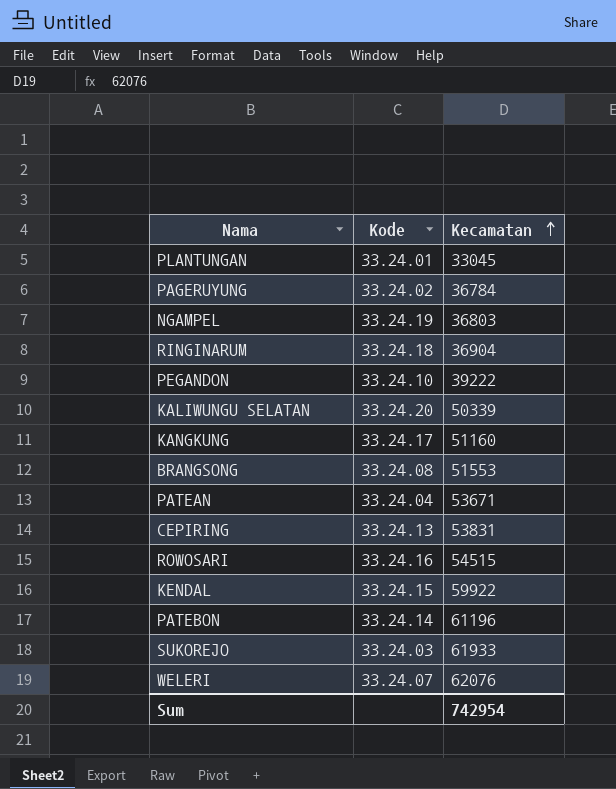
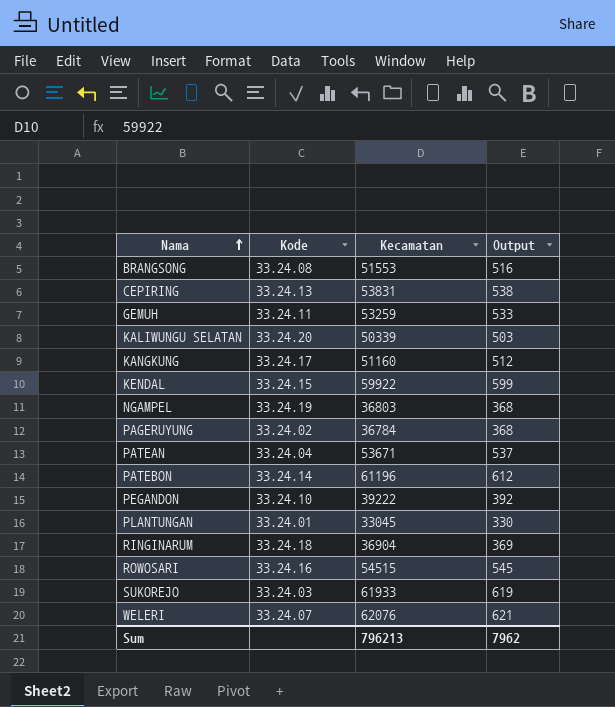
row order: Kecamatan ascending -> Nama ascending
column Output | formula: none -> [Kecamatan] * 0.01
row GEMUH: none -> 33.24.11 | 53259 | 533
Sum | Kecamatan: 742954 -> 796213

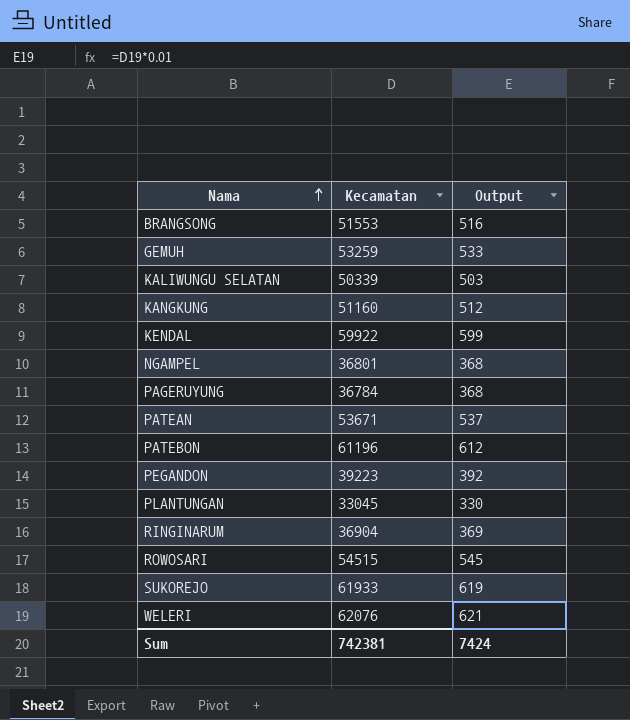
column Kode | position: 2 -> none
row CEPIRING: 33.24.13 | 53831 | 538 -> none
NGAMPEL | Kecamatan: 36803 -> 36801
PEGANDON | Kecamatan: 39222 -> 39223
Sum | Kecamatan: 796213 -> 742381
Sum | Output: 7962 -> 7424

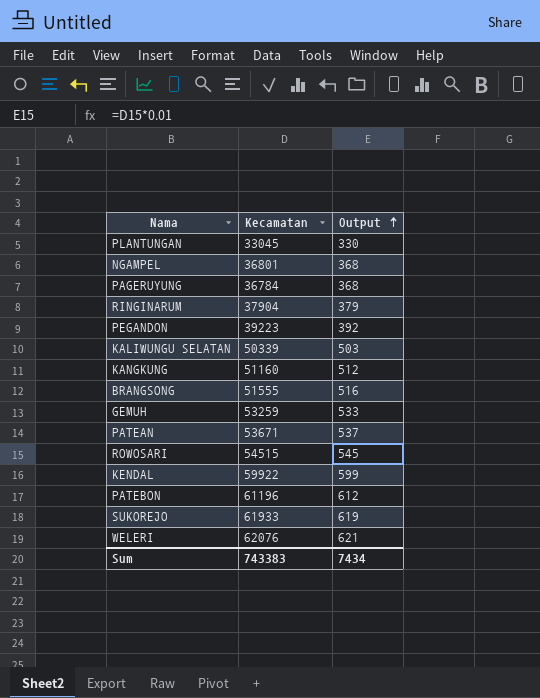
row order: Nama ascending -> Output ascending
RINGINARUM | Kecamatan: 36904 -> 37904
RINGINARUM | Output: 369 -> 379
BRANGSONG | Kecamatan: 51553 -> 51555
Sum | Kecamatan: 742381 -> 743383
Sum | Output: 7424 -> 7434

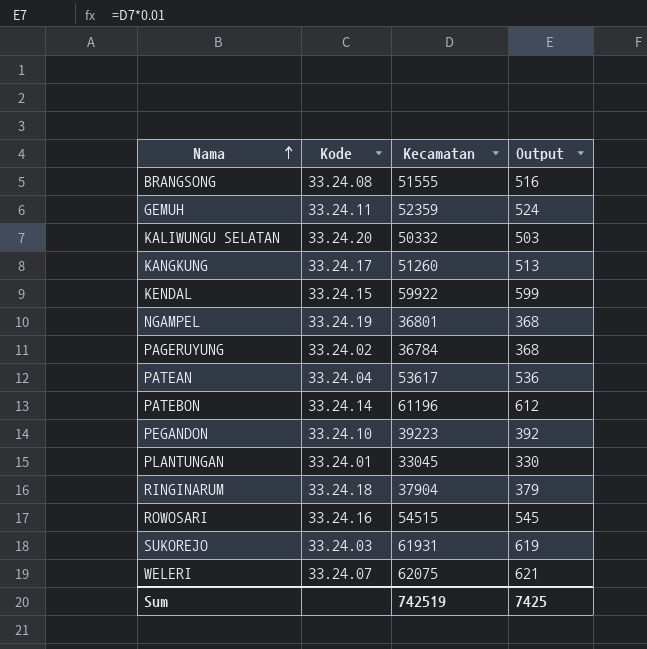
row order: Output ascending -> Nama ascending
column Kode | position: none -> 2
GEMUH | Kecamatan: 53259 -> 52359
GEMUH | Output: 533 -> 524
KALIWUNGU SELATAN | Kecamatan: 50339 -> 50332
KANGKUNG | Kecamatan: 51160 -> 51260
KANGKUNG | Output: 512 -> 513
PATEAN | Kecamatan: 53671 -> 53617
PATEAN | Output: 537 -> 536
SUKOREJO | Kecamatan: 61933 -> 61931
WELERI | Kecamatan: 62076 -> 62075
Sum | Kecamatan: 743383 -> 742519
Sum | Output: 7434 -> 7425

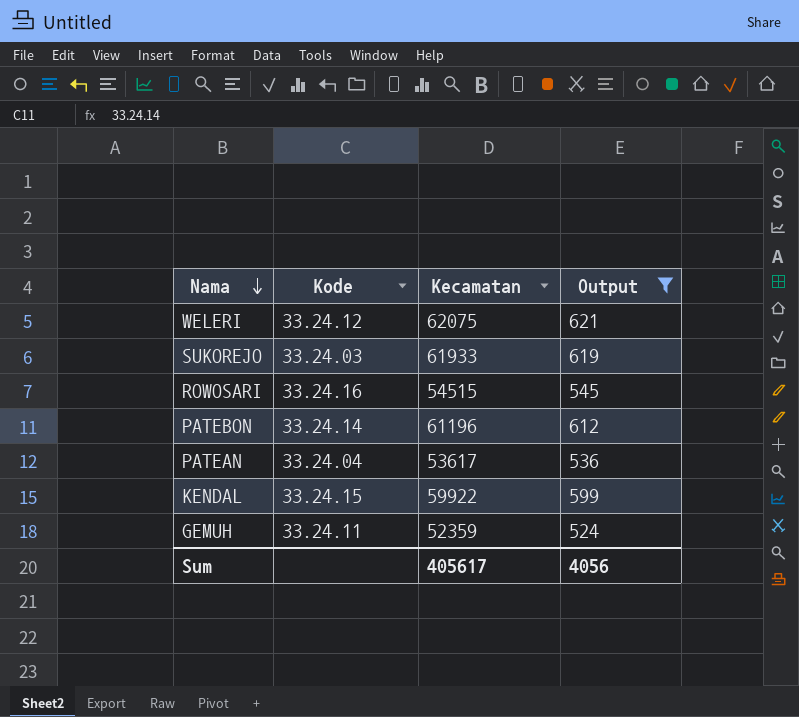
filter: none -> Output >= 524
row order: Nama ascending -> Nama descending
WELERI | Kode: 33.24.07 -> 33.24.12
SUKOREJO | Kecamatan: 61931 -> 61933
Sum | Kecamatan: 742519 -> 405617
Sum | Output: 7425 -> 4056

